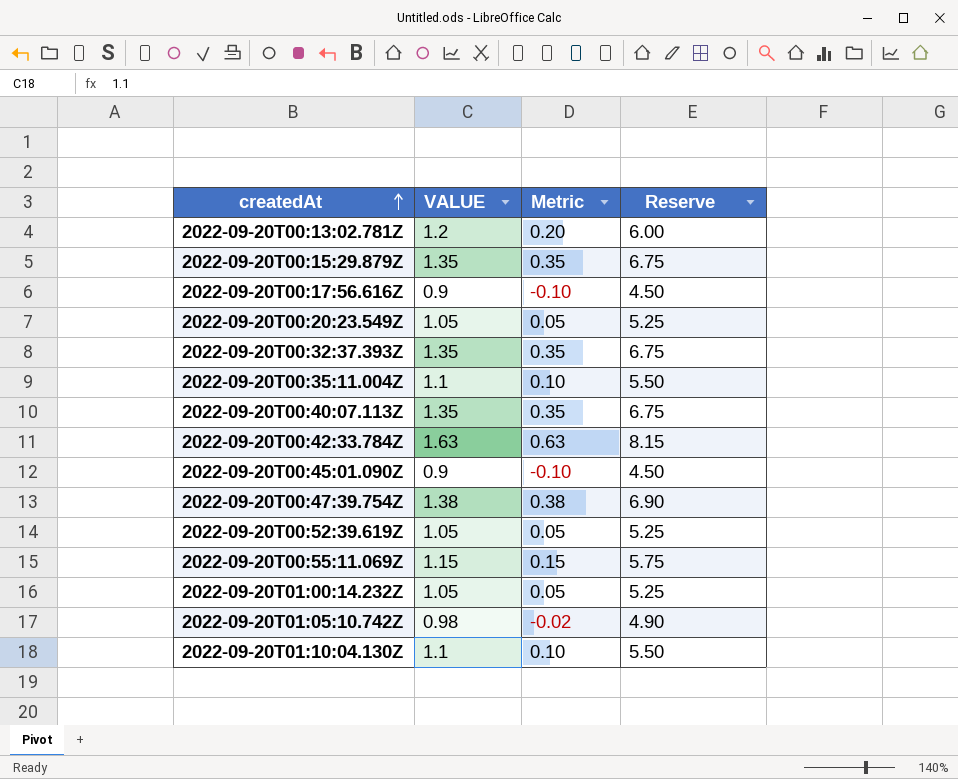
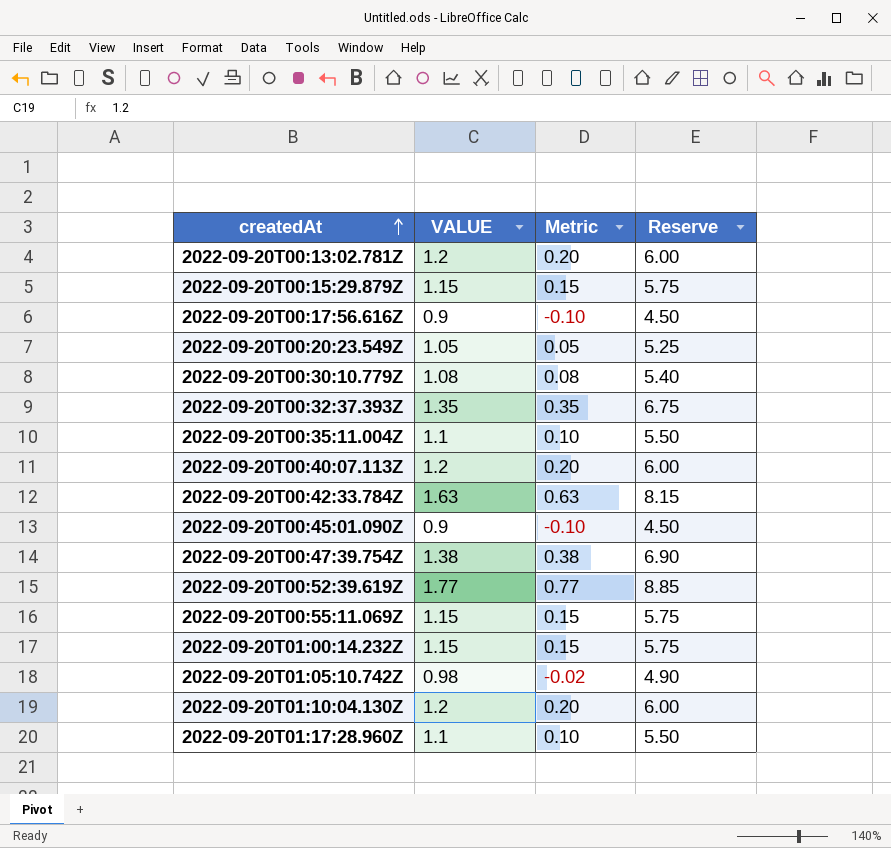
2022-09-20T00:15:29.879Z | VALUE: 1.35 -> 1.15
2022-09-20T00:15:29.879Z | Metric: 0.35 -> 0.15
2022-09-20T00:15:29.879Z | Reserve: 6.75 -> 5.75
row 2022-09-20T00:30:10.779Z: none -> 1.08 | 0.08 | 5.40
2022-09-20T00:40:07.113Z | VALUE: 1.35 -> 1.2
2022-09-20T00:40:07.113Z | Metric: 0.35 -> 0.20
2022-09-20T00:40:07.113Z | Reserve: 6.75 -> 6.00
2022-09-20T00:52:39.619Z | VALUE: 1.05 -> 1.77
2022-09-20T00:52:39.619Z | Metric: 0.05 -> 0.77
2022-09-20T00:52:39.619Z | Reserve: 5.25 -> 8.85
2022-09-20T01:00:14.232Z | VALUE: 1.05 -> 1.15
2022-09-20T01:00:14.232Z | Metric: 0.05 -> 0.15
2022-09-20T01:00:14.232Z | Reserve: 5.25 -> 5.75
2022-09-20T01:10:04.130Z | VALUE: 1.1 -> 1.2
2022-09-20T01:10:04.130Z | Metric: 0.10 -> 0.20
2022-09-20T01:10:04.130Z | Reserve: 5.50 -> 6.00
row 2022-09-20T01:17:28.960Z: none -> 1.1 | 0.10 | 5.50

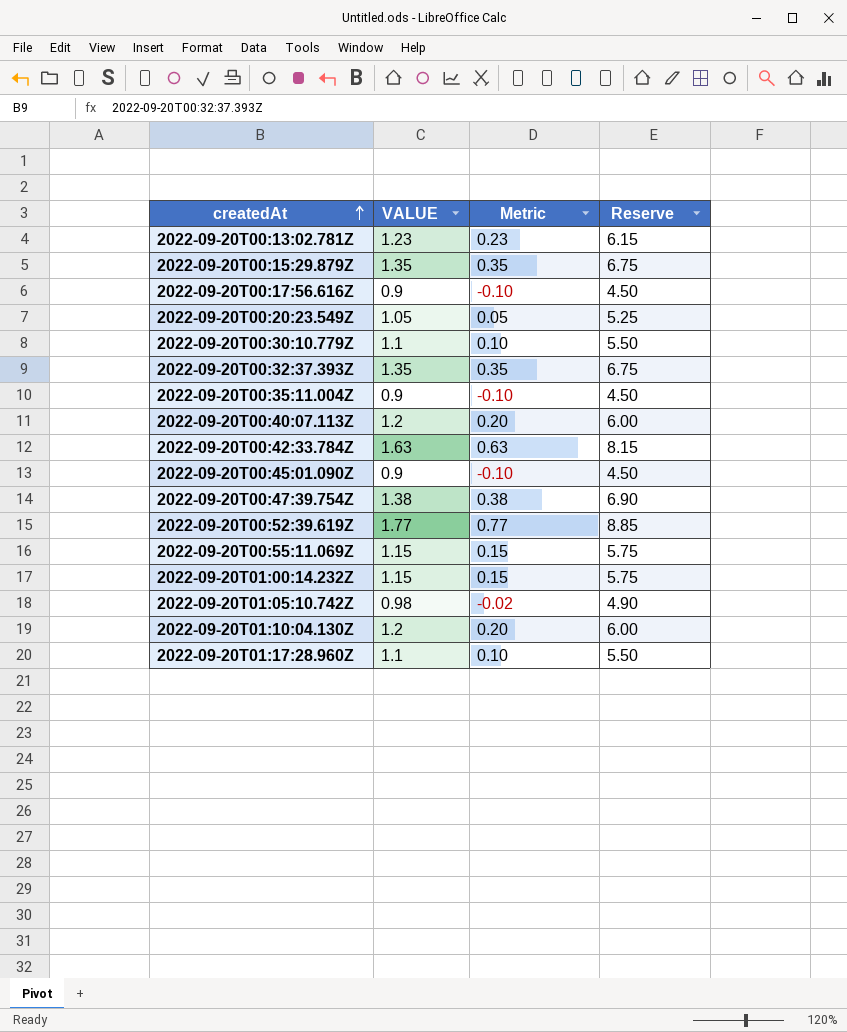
2022-09-20T00:13:02.781Z | VALUE: 1.2 -> 1.23
2022-09-20T00:13:02.781Z | Metric: 0.20 -> 0.23
2022-09-20T00:13:02.781Z | Reserve: 6.00 -> 6.15
2022-09-20T00:15:29.879Z | VALUE: 1.15 -> 1.35
2022-09-20T00:15:29.879Z | Metric: 0.15 -> 0.35
2022-09-20T00:15:29.879Z | Reserve: 5.75 -> 6.75
2022-09-20T00:30:10.779Z | VALUE: 1.08 -> 1.1
2022-09-20T00:30:10.779Z | Metric: 0.08 -> 0.10
2022-09-20T00:30:10.779Z | Reserve: 5.40 -> 5.50
2022-09-20T00:35:11.004Z | VALUE: 1.1 -> 0.9
2022-09-20T00:35:11.004Z | Metric: 0.10 -> -0.10
2022-09-20T00:35:11.004Z | Reserve: 5.50 -> 4.50

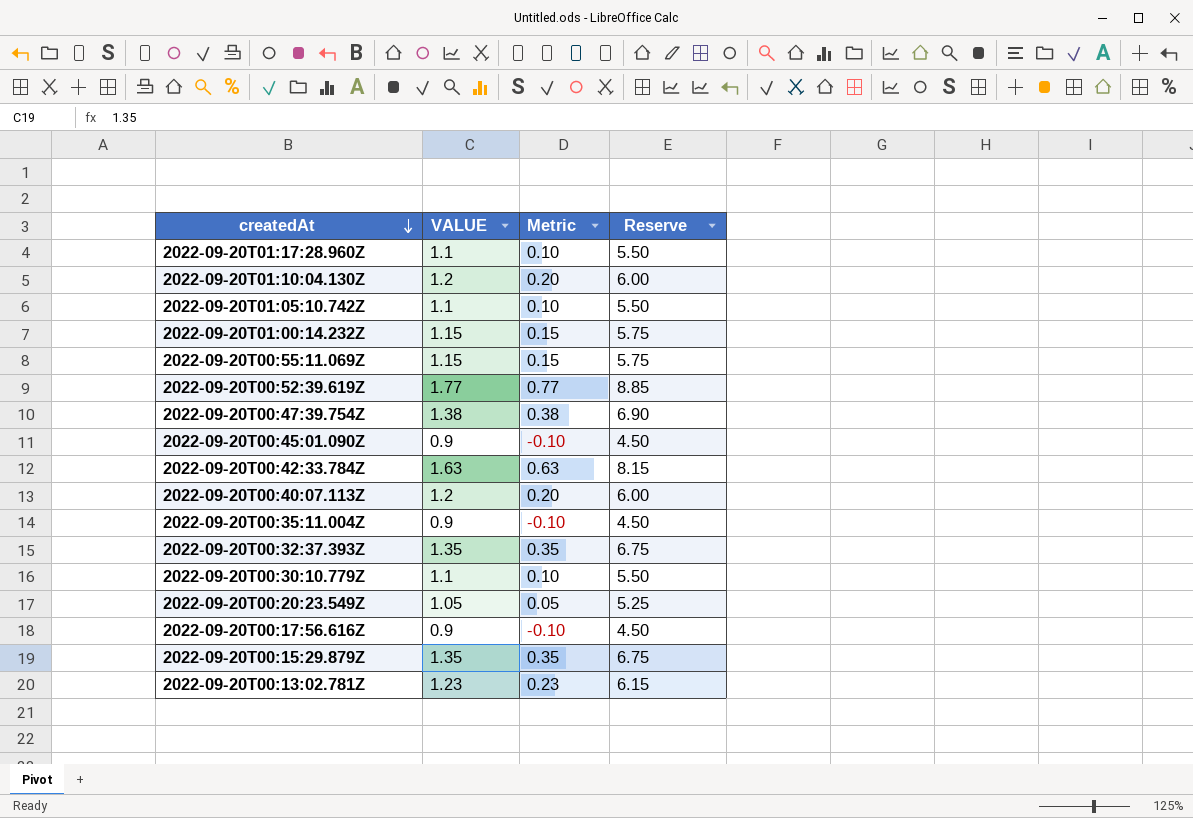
row order: createdAt ascending -> createdAt descending
2022-09-20T01:05:10.742Z | VALUE: 0.98 -> 1.1
2022-09-20T01:05:10.742Z | Metric: -0.02 -> 0.10
2022-09-20T01:05:10.742Z | Reserve: 4.90 -> 5.50

